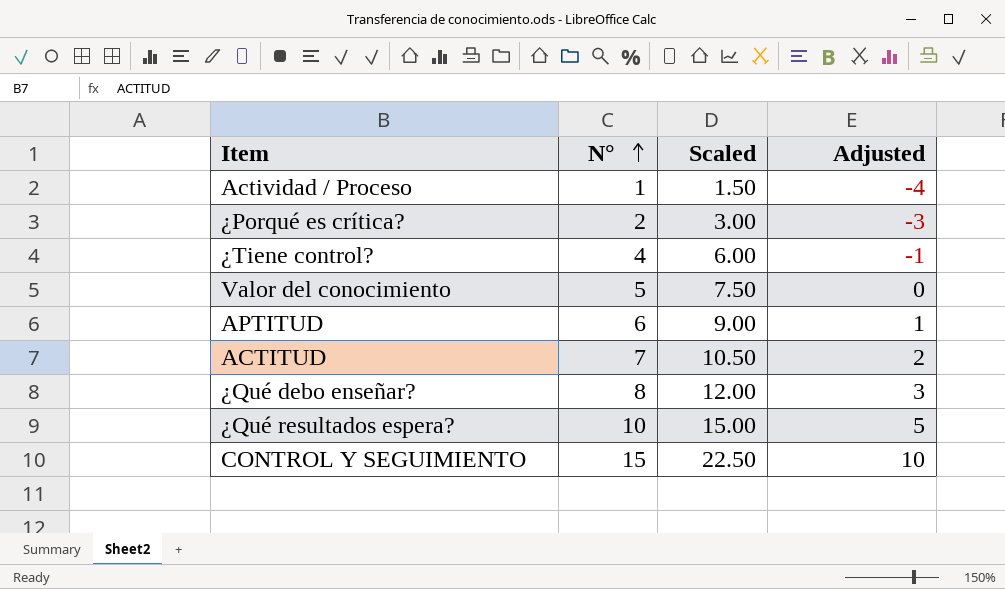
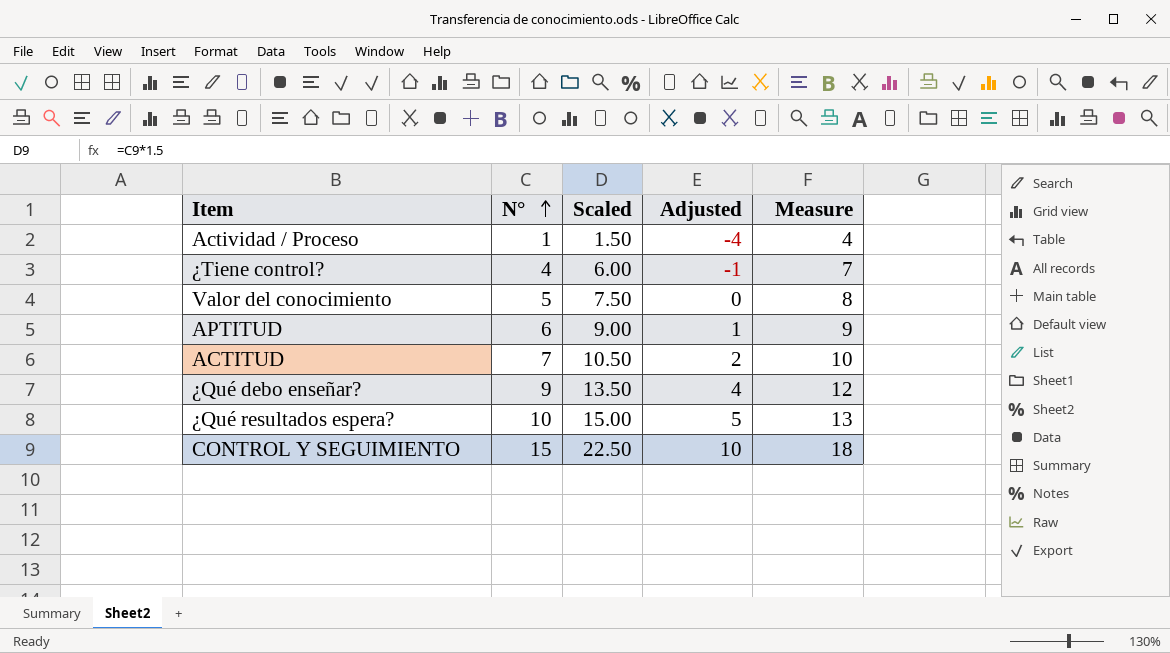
column Measure | formula: none -> [N°] + 3
row ¿Porqué es crítica?: 2 | 3.00 | -3 -> none
¿Qué debo enseñar? | N°: 8 -> 9
¿Qué debo enseñar? | Scaled: 12.00 -> 13.50
¿Qué debo enseñar? | Adjusted: 3 -> 4

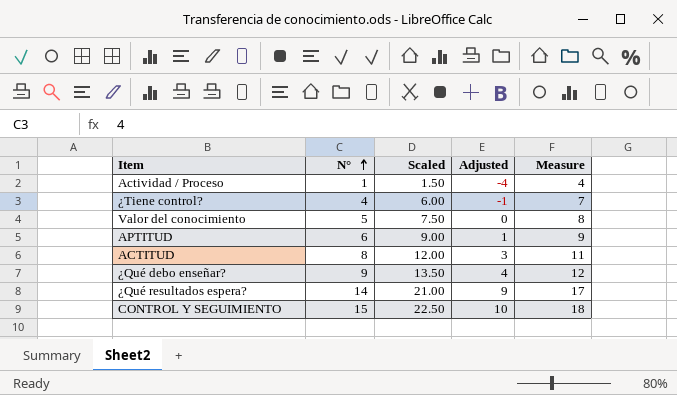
ACTITUD | N°: 7 -> 8
ACTITUD | Scaled: 10.50 -> 12.00
ACTITUD | Adjusted: 2 -> 3
ACTITUD | Measure: 10 -> 11
¿Qué resultados espera? | N°: 10 -> 14
¿Qué resultados espera? | Scaled: 15.00 -> 21.00
¿Qué resultados espera? | Adjusted: 5 -> 9
¿Qué resultados espera? | Measure: 13 -> 17

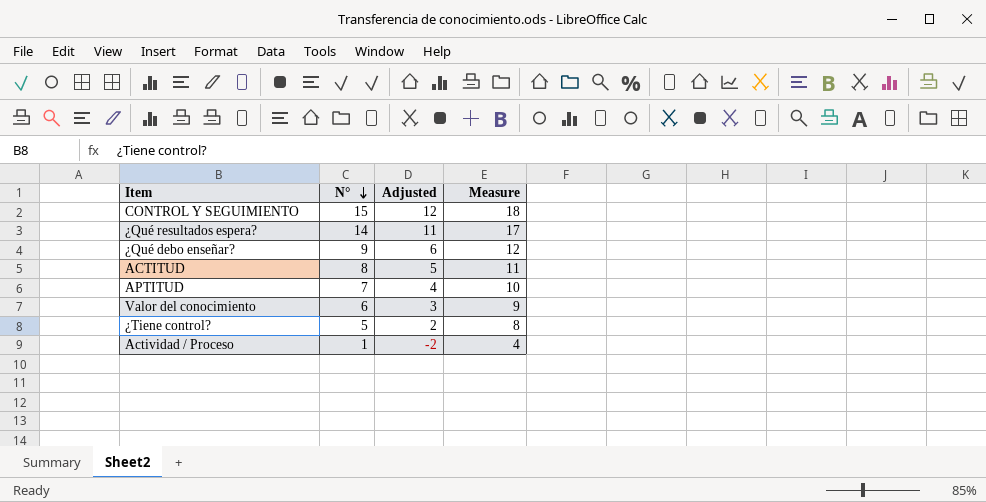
row order: N° ascending -> N° descending
column Scaled | formula: [N°] * 1.5 -> none
column Adjusted | formula: [N°] - 5 -> [N°] - 3
APTITUD | N°: 6 -> 7
APTITUD | Measure: 9 -> 10
Valor del conocimiento | N°: 5 -> 6
Valor del conocimiento | Measure: 8 -> 9
¿Tiene control? | N°: 4 -> 5
¿Tiene control? | Measure: 7 -> 8

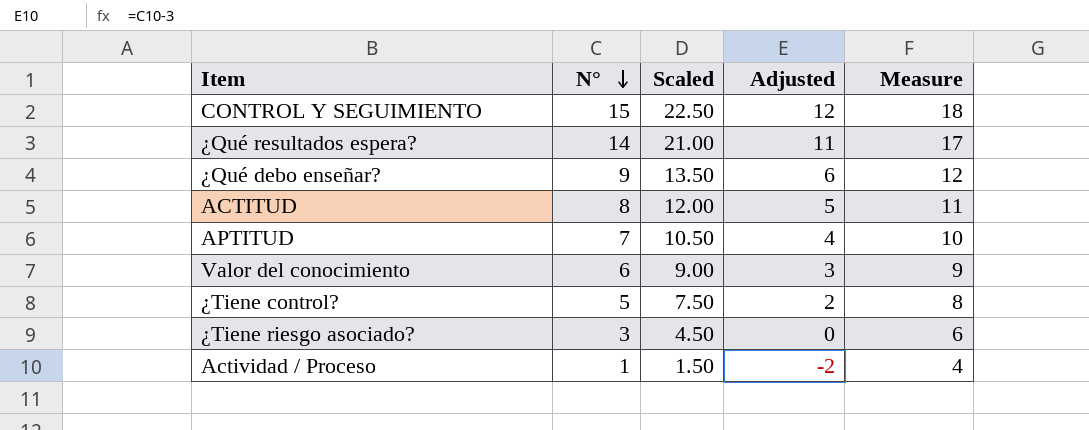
column Scaled | formula: none -> [N°] * 1.5
row ¿Tiene riesgo asociado?: none -> 3 | 4.50 | 0 | 6

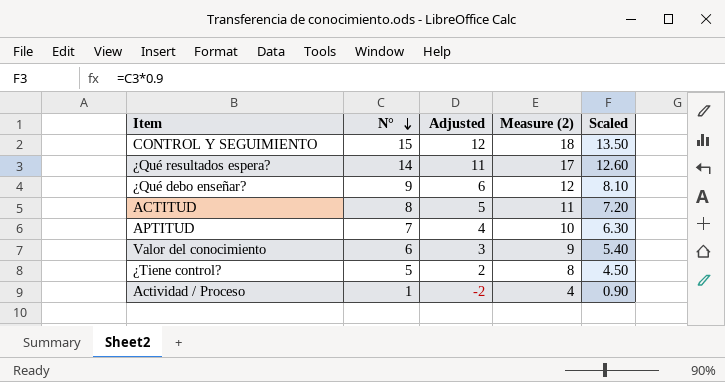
column name: Measure -> Measure (2)
column Scaled | formula: [N°] * 1.5 -> [N°] * 0.9
column Scaled | position: 3 -> 5
row ¿Tiene riesgo asociado?: 3 | 4.50 | 0 | 6 -> none

